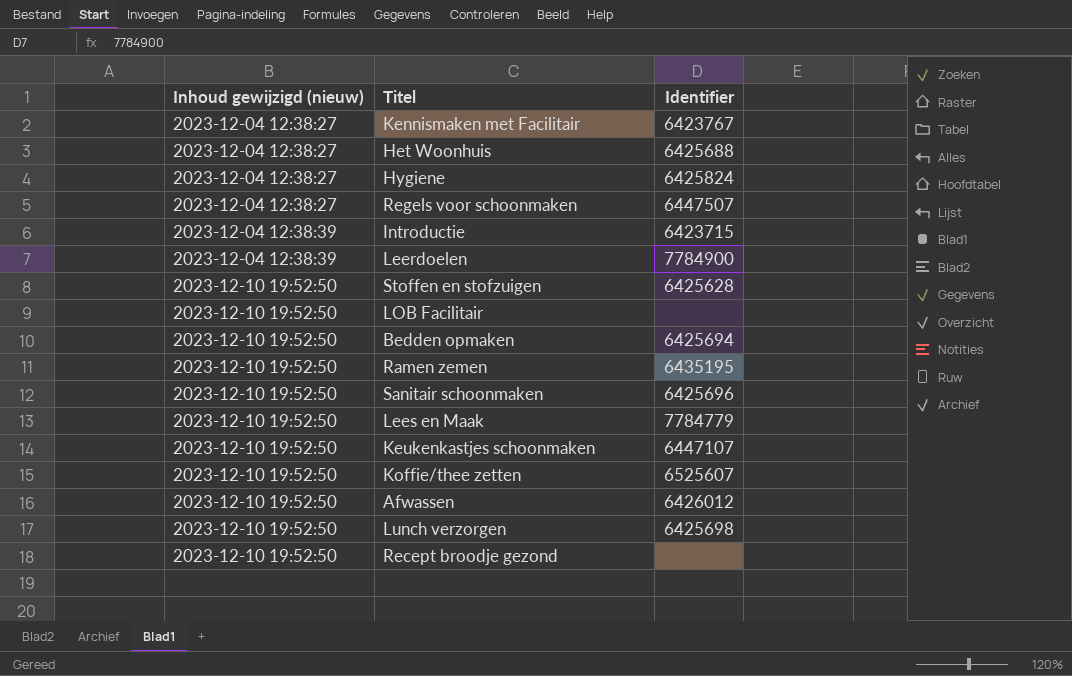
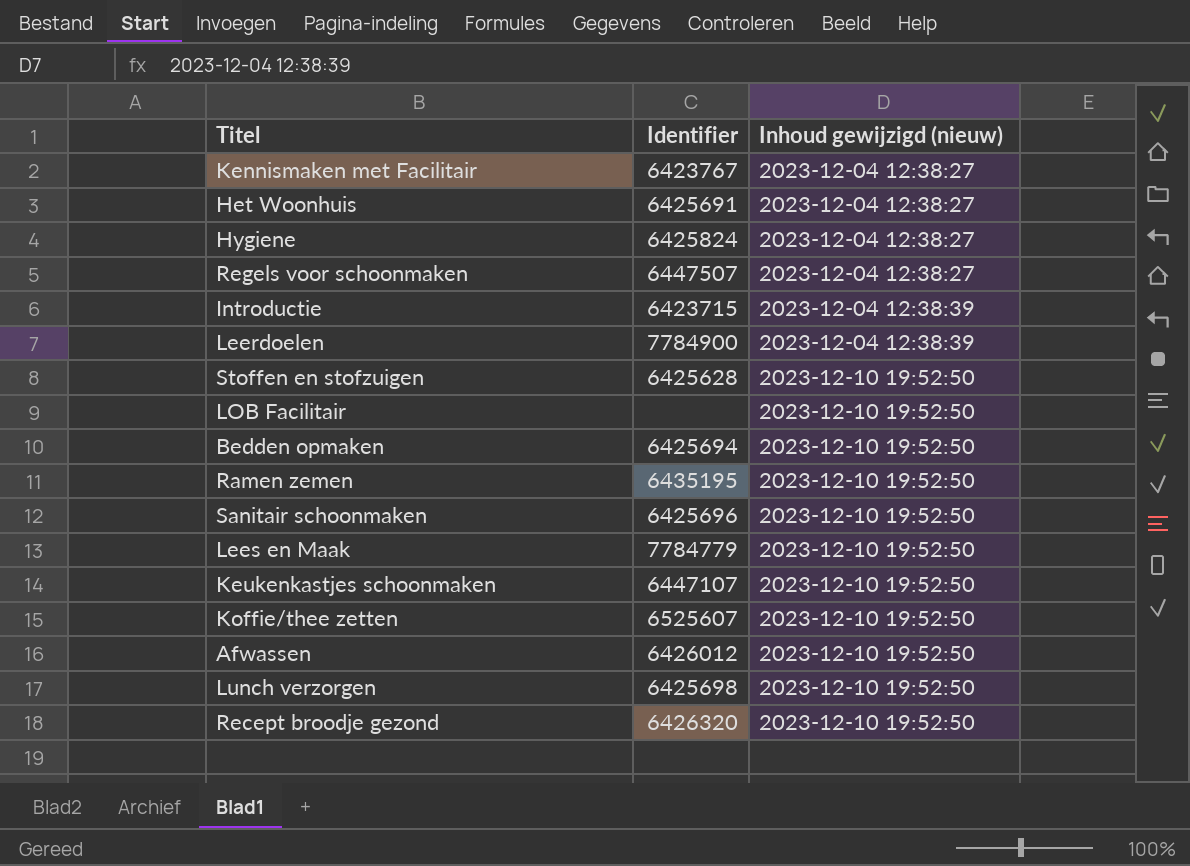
column Inhoud gewijzigd (nieuw) | position: 1 -> 3
Het Woonhuis | Identifier: 6425688 -> 6425691
Recept broodje gezond | Identifier: none -> 6426320

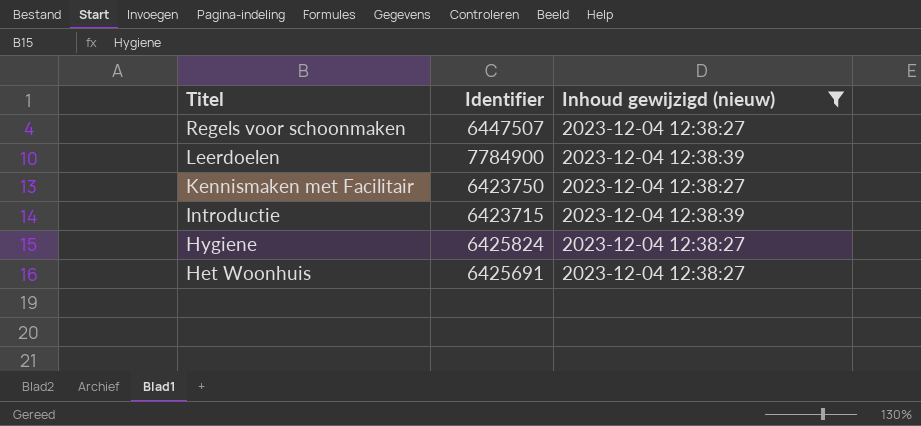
filter: none -> Inhoud gewijzigd (nieuw) != 2023-12-10 19:52:50
row order: Inhoud gewijzigd (nieuw) ascending -> Titel descending
Kennismaken met Facilitair | Identifier: 6423767 -> 6423750

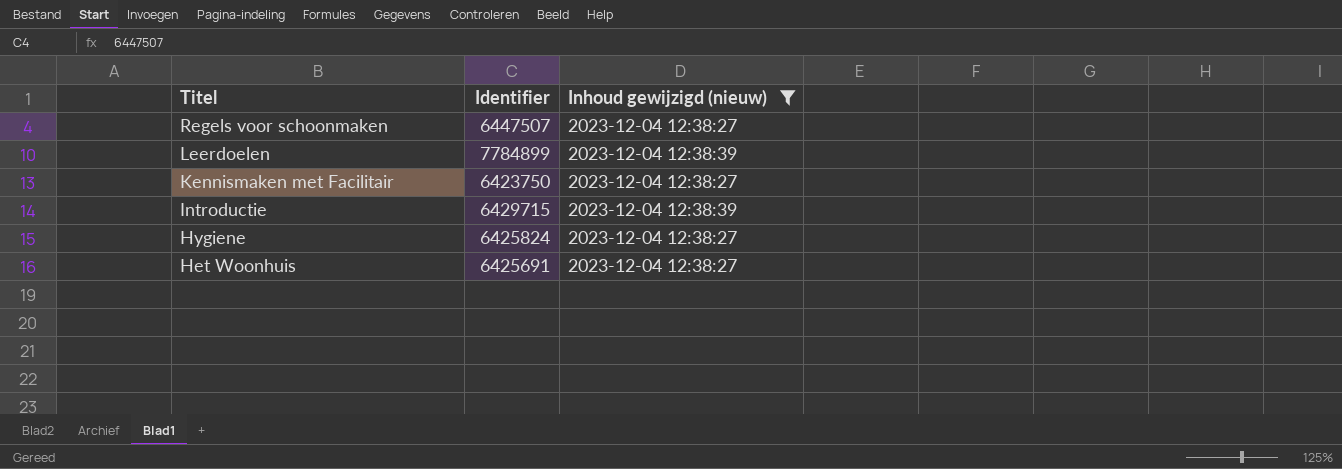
Leerdoelen | Identifier: 7784900 -> 7784899
Introductie | Identifier: 6423715 -> 6429715

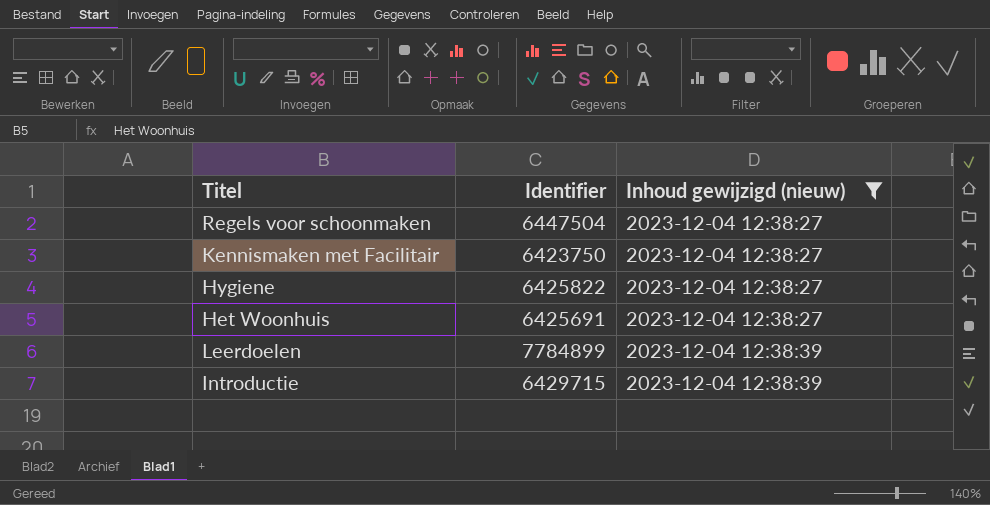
row order: Titel descending -> Inhoud gewijzigd (nieuw) ascending
Regels voor schoonmaken | Identifier: 6447507 -> 6447504
Hygiene | Identifier: 6425824 -> 6425822

